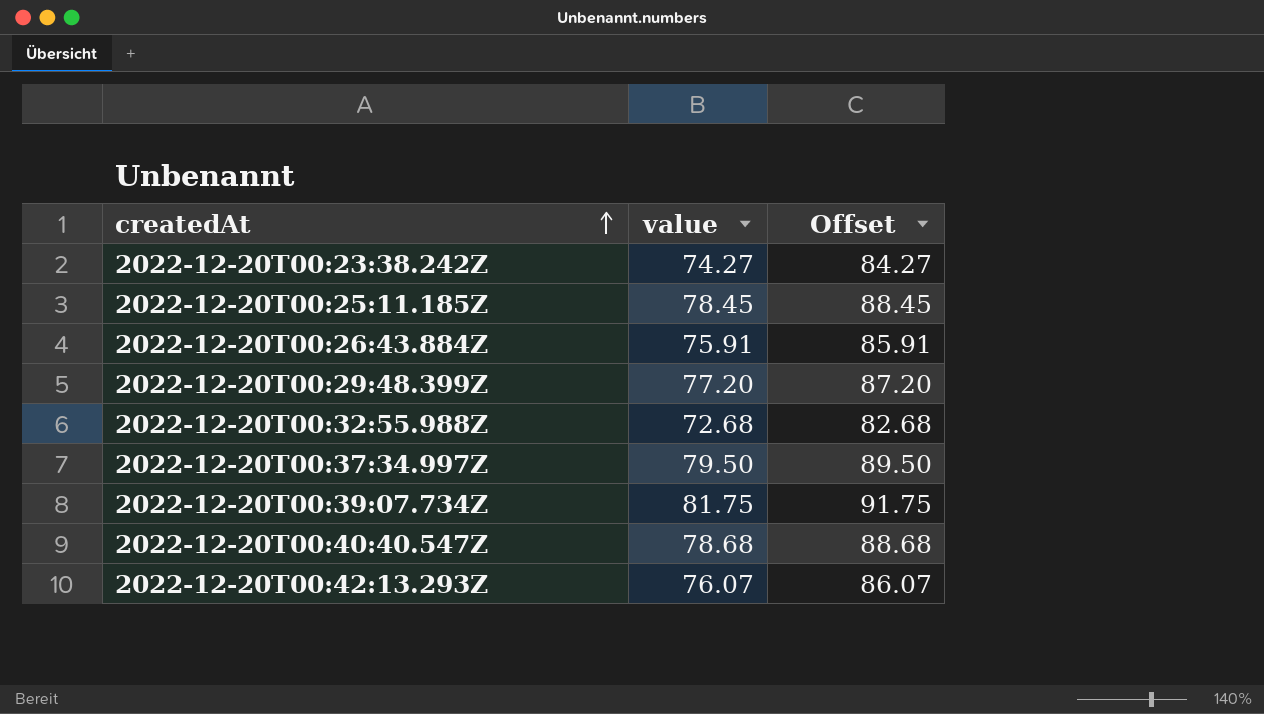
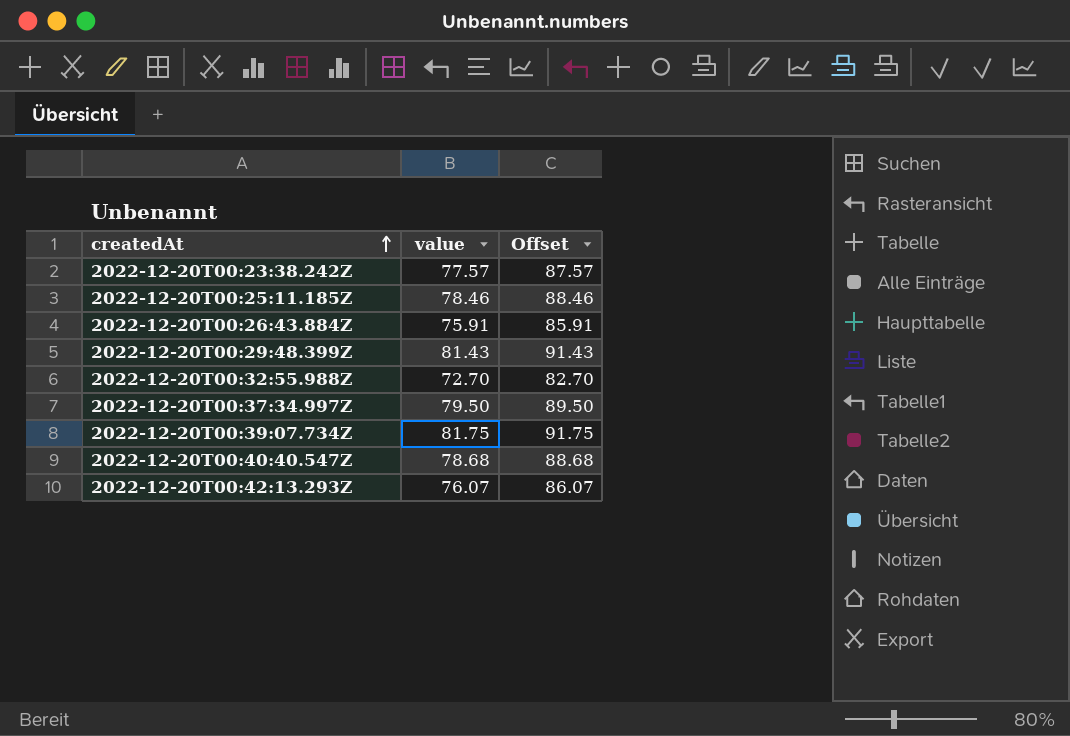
2022-12-20T00:23:38.242Z | value: 74.27 -> 77.57
2022-12-20T00:23:38.242Z | Offset: 84.27 -> 87.57
2022-12-20T00:25:11.185Z | value: 78.45 -> 78.46
2022-12-20T00:25:11.185Z | Offset: 88.45 -> 88.46
2022-12-20T00:29:48.399Z | value: 77.20 -> 81.43
2022-12-20T00:29:48.399Z | Offset: 87.20 -> 91.43
2022-12-20T00:32:55.988Z | value: 72.68 -> 72.70
2022-12-20T00:32:55.988Z | Offset: 82.68 -> 82.70

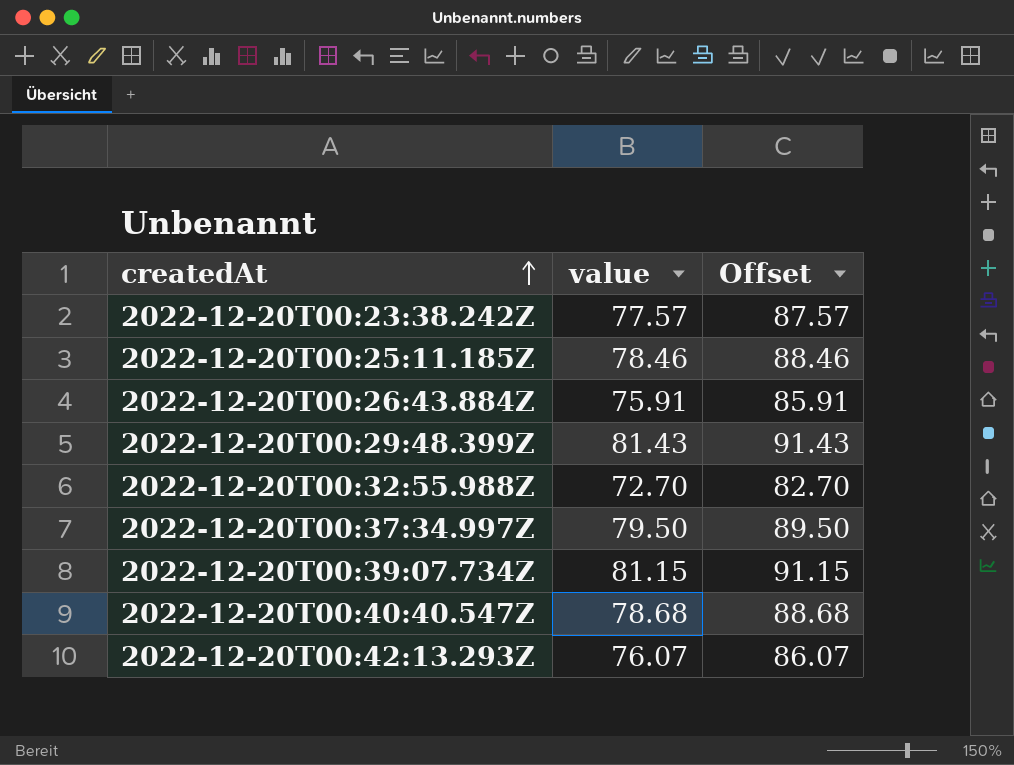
2022-12-20T00:39:07.734Z | value: 81.75 -> 81.15
2022-12-20T00:39:07.734Z | Offset: 91.75 -> 91.15

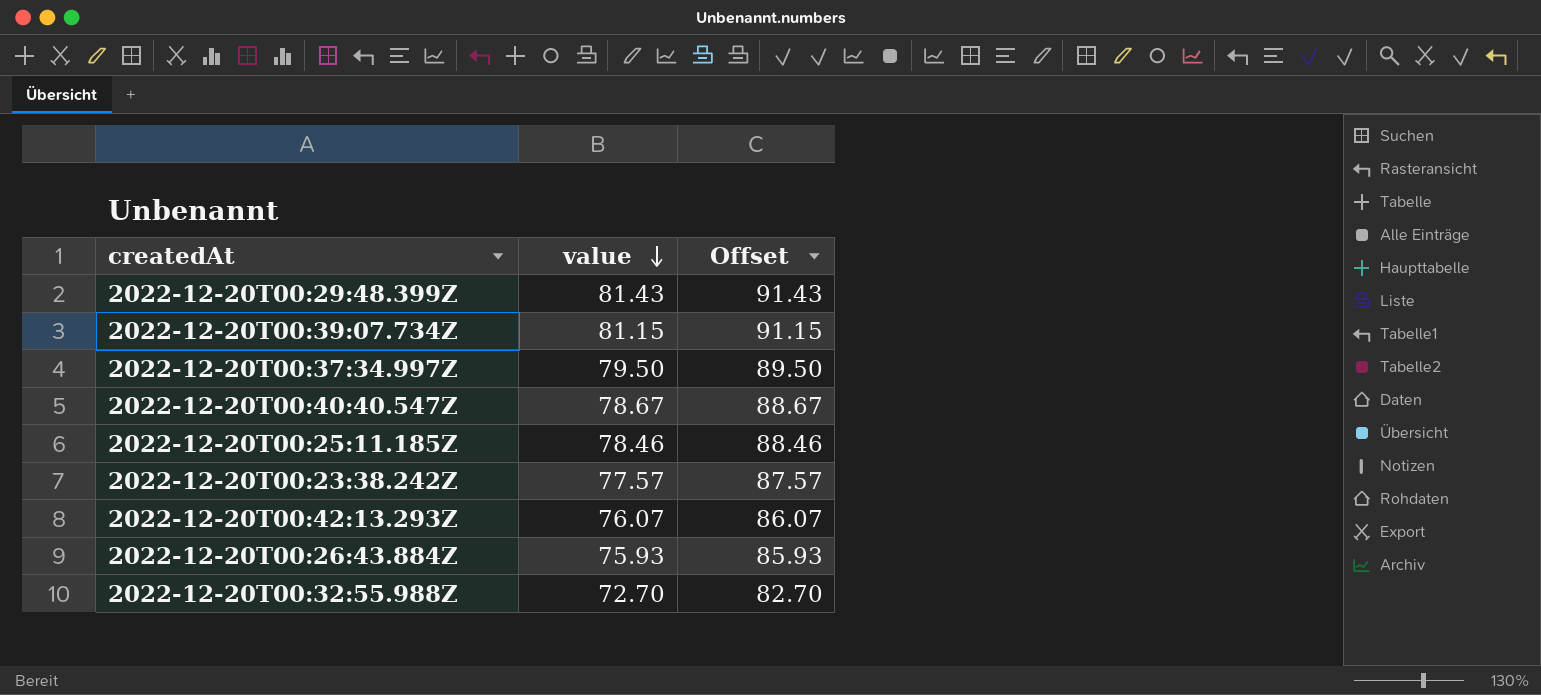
row order: createdAt ascending -> value descending
2022-12-20T00:40:40.547Z | value: 78.68 -> 78.67
2022-12-20T00:40:40.547Z | Offset: 88.68 -> 88.67
2022-12-20T00:26:43.884Z | value: 75.91 -> 75.93
2022-12-20T00:26:43.884Z | Offset: 85.91 -> 85.93

